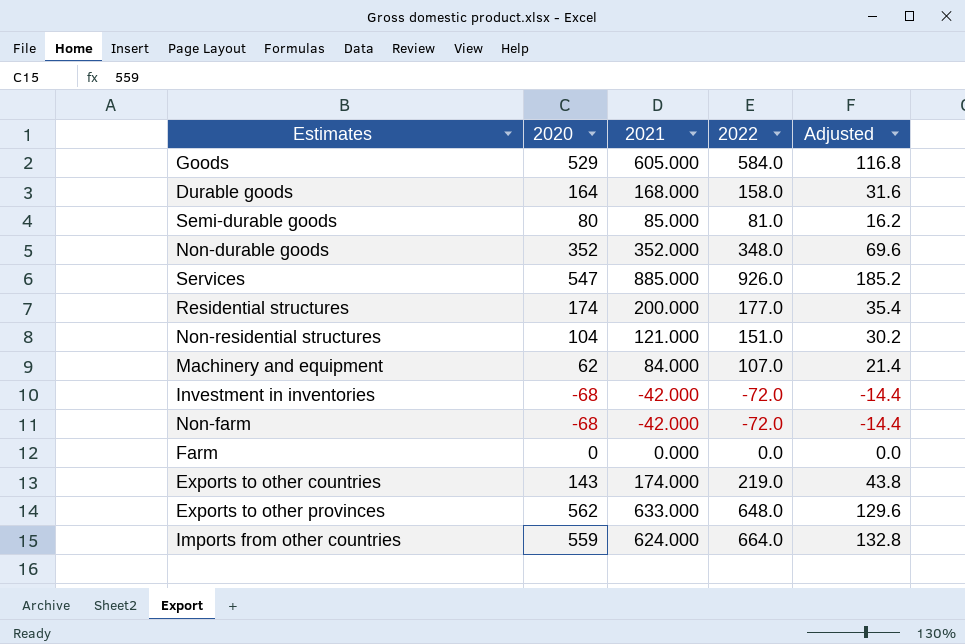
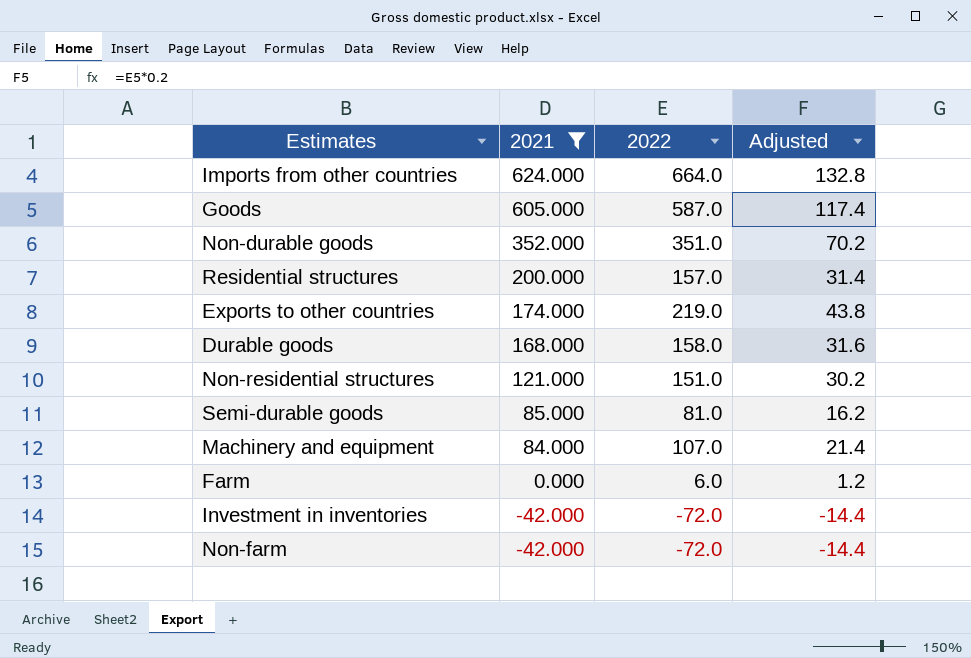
filter: none -> 2021 <= 624.000
row order: none -> 2021 descending
column 2020 | position: 2 -> none
Goods | 2022: 584.0 -> 587.0
Goods | Adjusted: 116.8 -> 117.4
Non-durable goods | 2022: 348.0 -> 351.0
Non-durable goods | Adjusted: 69.6 -> 70.2
Residential structures | 2022: 177.0 -> 157.0
Residential structures | Adjusted: 35.4 -> 31.4
Farm | 2022: 0.0 -> 6.0
Farm | Adjusted: 0.0 -> 1.2

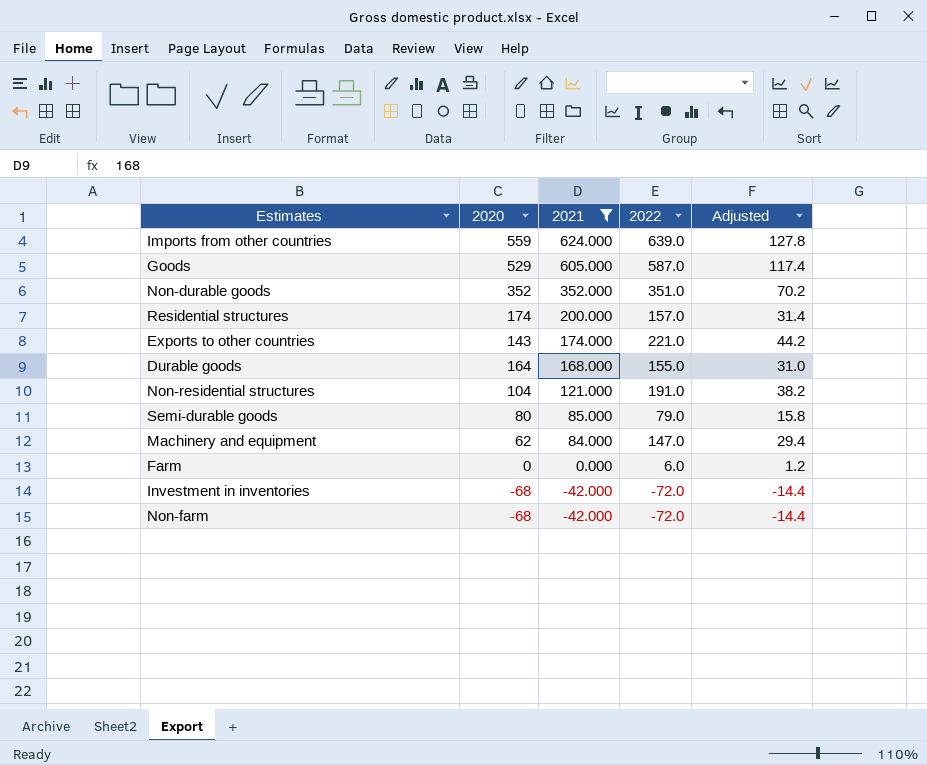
column 2020 | position: none -> 2
Imports from other countries | 2022: 664.0 -> 639.0
Imports from other countries | Adjusted: 132.8 -> 127.8
Exports to other countries | 2022: 219.0 -> 221.0
Exports to other countries | Adjusted: 43.8 -> 44.2
Durable goods | 2022: 158.0 -> 155.0
Durable goods | Adjusted: 31.6 -> 31.0
Non-residential structures | 2022: 151.0 -> 191.0
Non-residential structures | Adjusted: 30.2 -> 38.2
Semi-durable goods | 2022: 81.0 -> 79.0
Semi-durable goods | Adjusted: 16.2 -> 15.8
Machinery and equipment | 2022: 107.0 -> 147.0
Machinery and equipment | Adjusted: 21.4 -> 29.4

